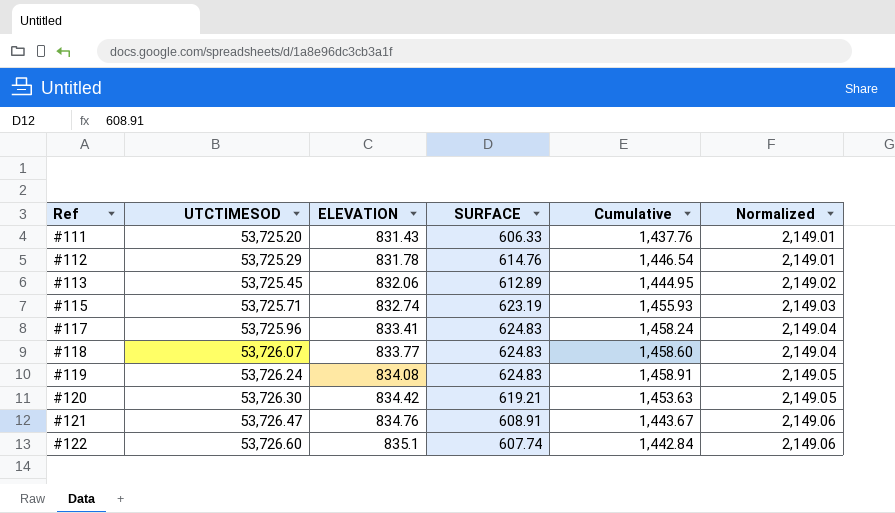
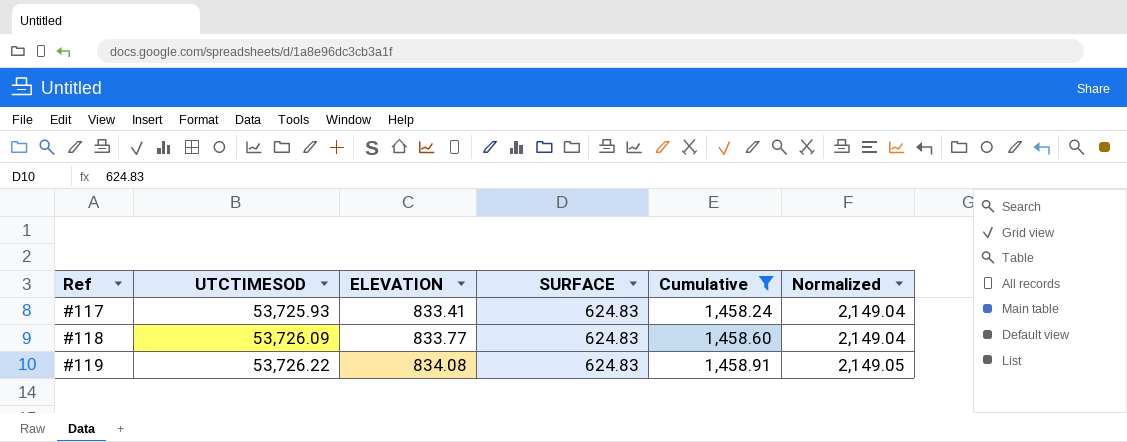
filter: none -> Cumulative >= 1,458.24
#117 | UTCTIMESOD: 53,725.96 -> 53,725.93
#118 | UTCTIMESOD: 53,726.07 -> 53,726.09
#119 | UTCTIMESOD: 53,726.24 -> 53,726.22

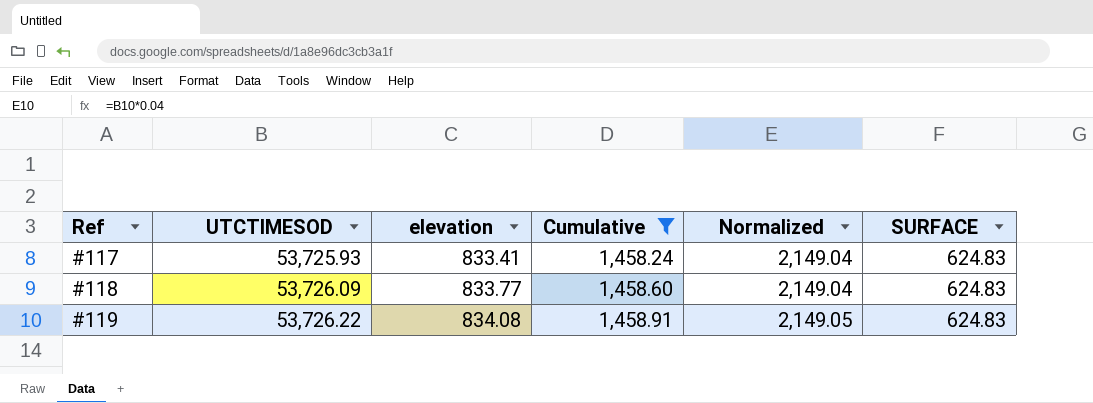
column name: ELEVATION -> elevation
column SURFACE | position: 4 -> 6

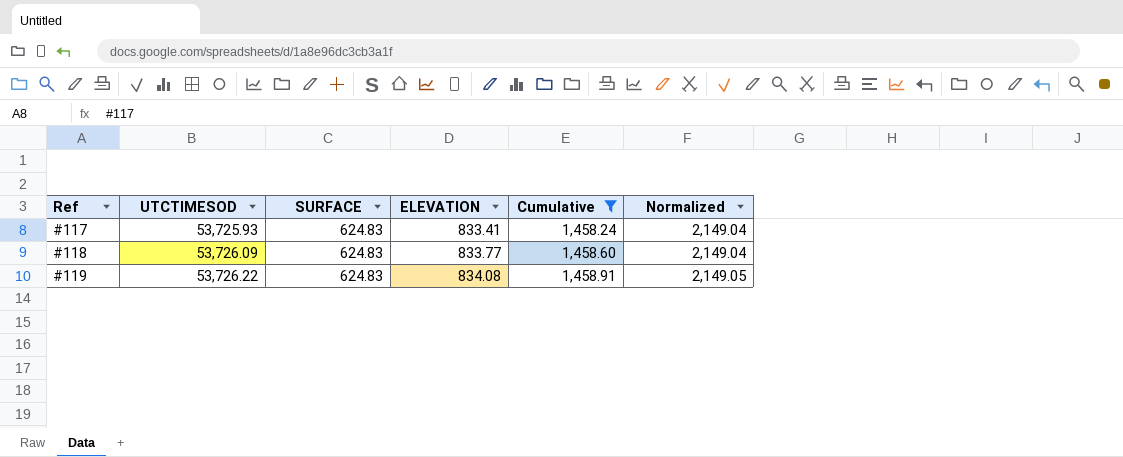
column SURFACE | position: 6 -> 3
column name: elevation -> ELEVATION

